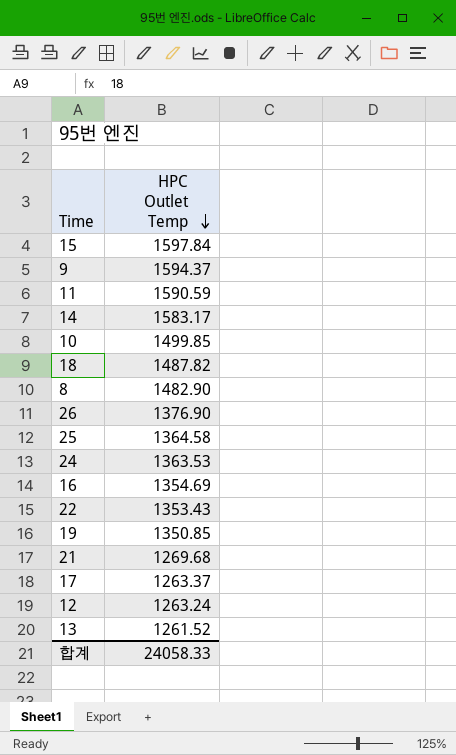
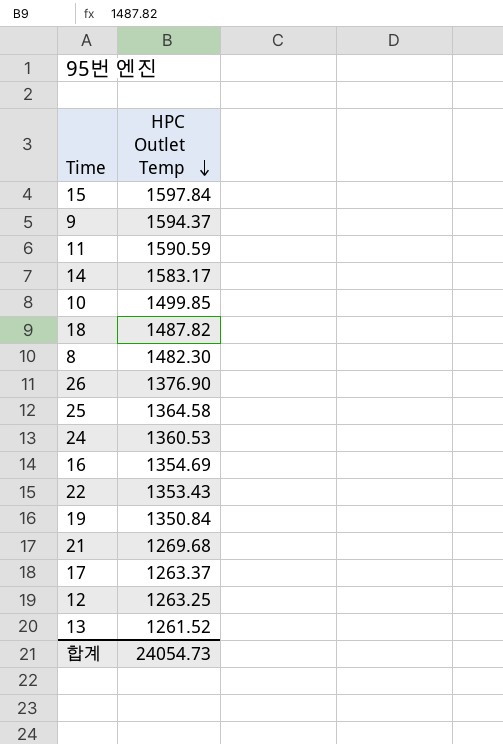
8 | HPC Outlet Temp: 1482.90 -> 1482.30
24 | HPC Outlet Temp: 1363.53 -> 1360.53
19 | HPC Outlet Temp: 1350.85 -> 1350.84
12 | HPC Outlet Temp: 1263.24 -> 1263.25
합계 | HPC Outlet Temp: 24058.33 -> 24054.73

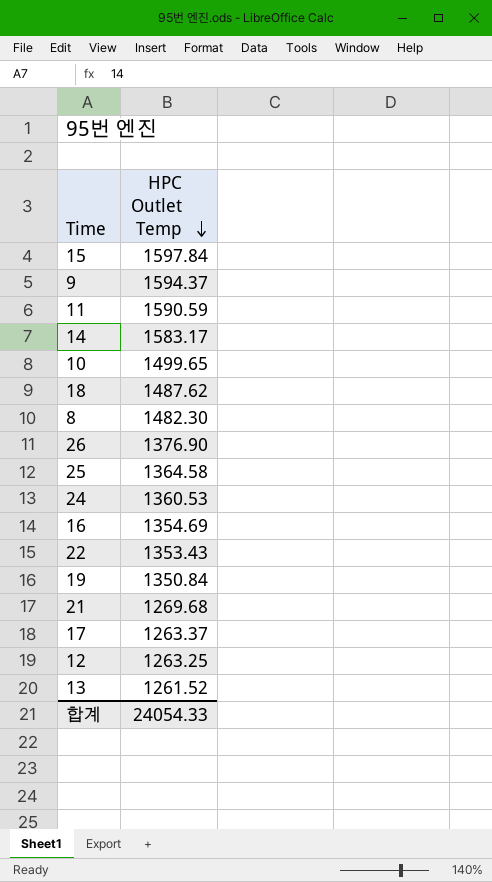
10 | HPC Outlet Temp: 1499.85 -> 1499.65
18 | HPC Outlet Temp: 1487.82 -> 1487.62
합계 | HPC Outlet Temp: 24054.73 -> 24054.33

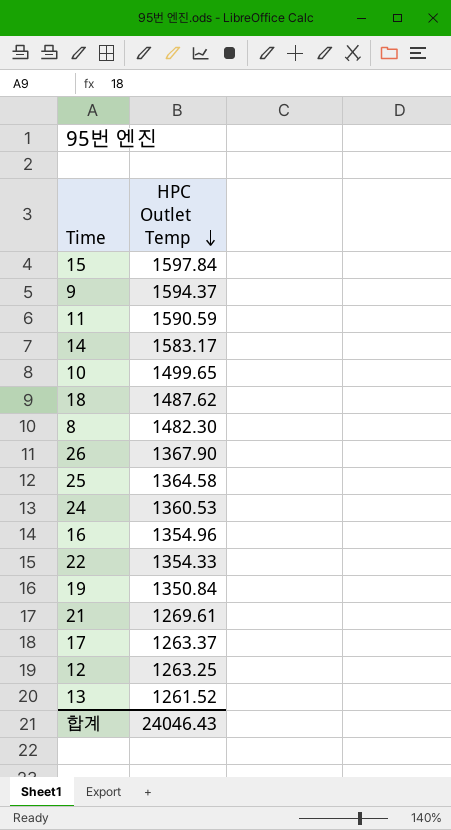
26 | HPC Outlet Temp: 1376.90 -> 1367.90
16 | HPC Outlet Temp: 1354.69 -> 1354.96
22 | HPC Outlet Temp: 1353.43 -> 1354.33
21 | HPC Outlet Temp: 1269.68 -> 1269.61
합계 | HPC Outlet Temp: 24054.33 -> 24046.43

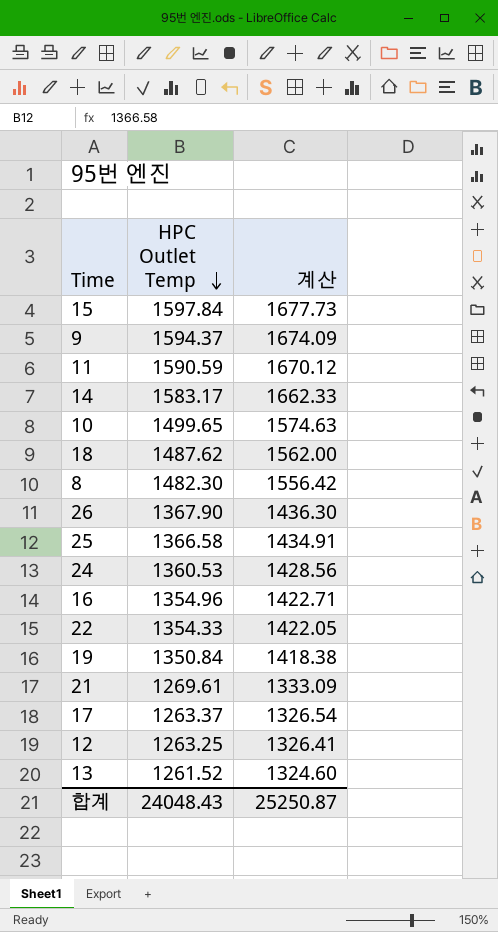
column 계산 | formula: none -> [HPC Outlet Temp] * 1.05
25 | HPC Outlet Temp: 1364.58 -> 1366.58
합계 | HPC Outlet Temp: 24046.43 -> 24048.43

